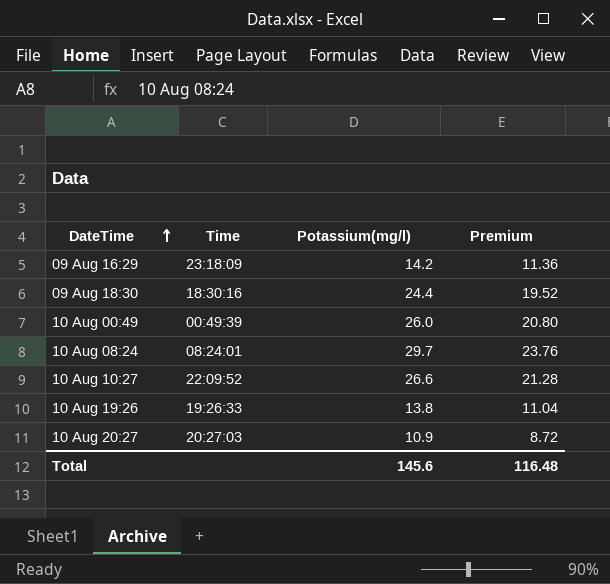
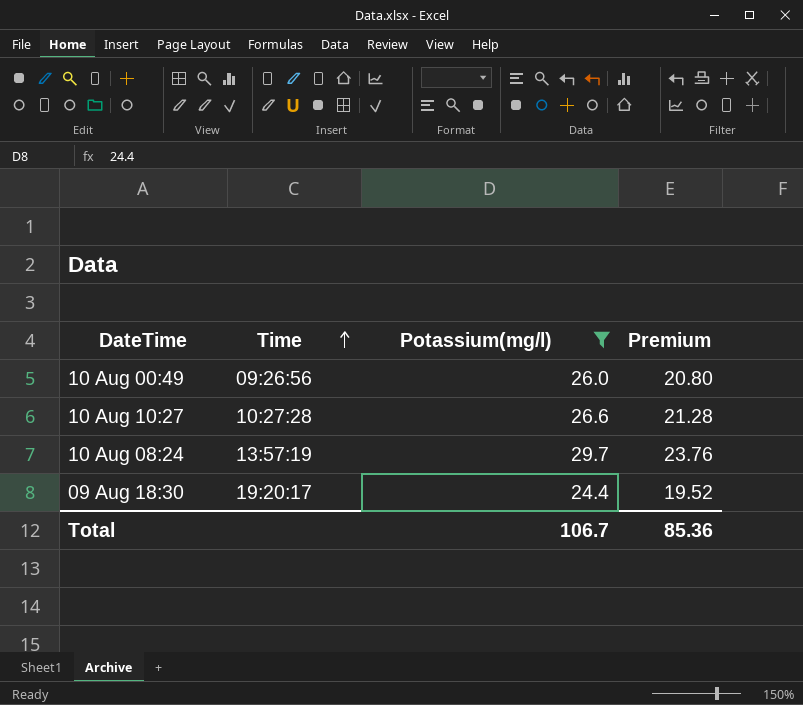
filter: none -> Potassium(mg/l) >= 24.4
row order: DateTime ascending -> Time ascending
10 Aug 00:49 | Time: 00:49:39 -> 09:26:56
10 Aug 10:27 | Time: 22:09:52 -> 10:27:28
10 Aug 08:24 | Time: 08:24:01 -> 13:57:19
09 Aug 18:30 | Time: 18:30:16 -> 19:20:17
Total | Potassium(mg/l): 145.6 -> 106.7
Total | Premium: 116.48 -> 85.36

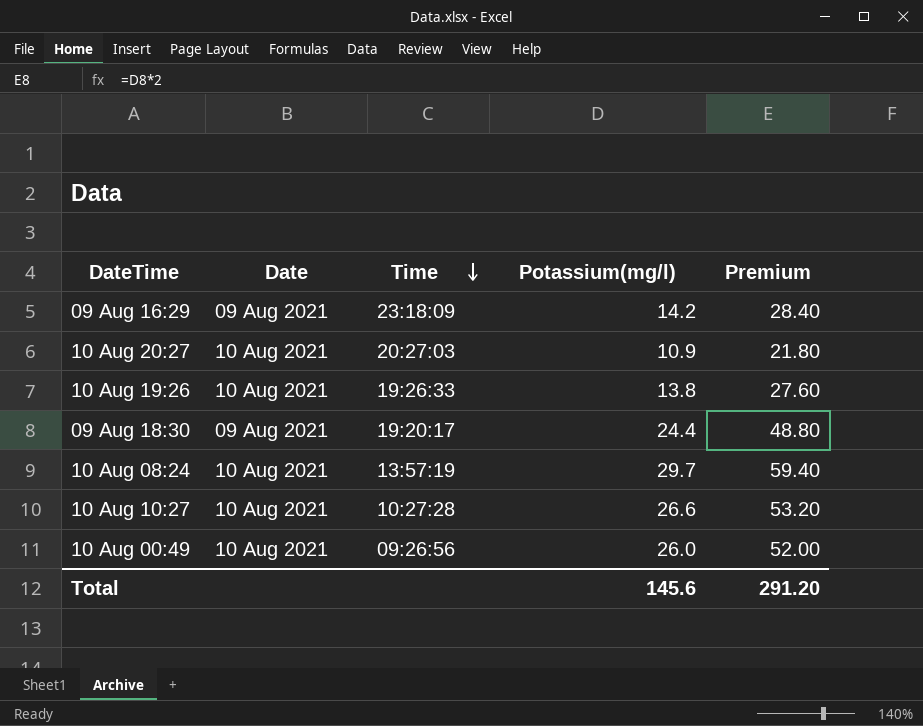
filter: Potassium(mg/l) >= 24.4 -> none
row order: Time ascending -> Time descending
column Date | position: none -> 2
column Premium | formula: [Potassium(mg/l)] * 0.8 -> [Potassium(mg/l)] * 2
Total | Potassium(mg/l): 106.7 -> 145.6
Total | Premium: 85.36 -> 291.20

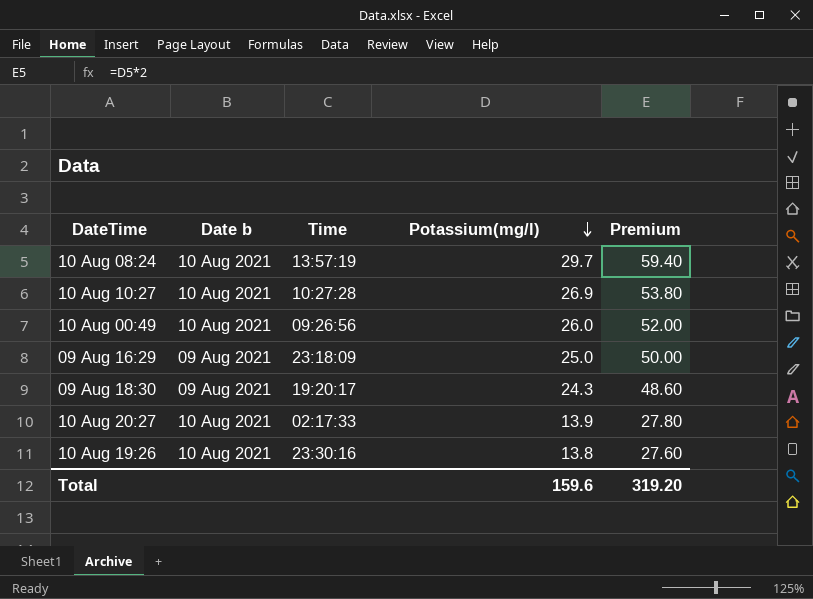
row order: Time descending -> Potassium(mg/l) descending
column name: Date -> Date b
10 Aug 10:27 | Potassium(mg/l): 26.6 -> 26.9
10 Aug 10:27 | Premium: 53.20 -> 53.80
09 Aug 16:29 | Potassium(mg/l): 14.2 -> 25.0
09 Aug 16:29 | Premium: 28.40 -> 50.00
09 Aug 18:30 | Potassium(mg/l): 24.4 -> 24.3
09 Aug 18:30 | Premium: 48.80 -> 48.60
10 Aug 20:27 | Time: 20:27:03 -> 02:17:33
10 Aug 20:27 | Potassium(mg/l): 10.9 -> 13.9
10 Aug 20:27 | Premium: 21.80 -> 27.80
10 Aug 19:26 | Time: 19:26:33 -> 23:30:16
Total | Potassium(mg/l): 145.6 -> 159.6
Total | Premium: 291.20 -> 319.20

